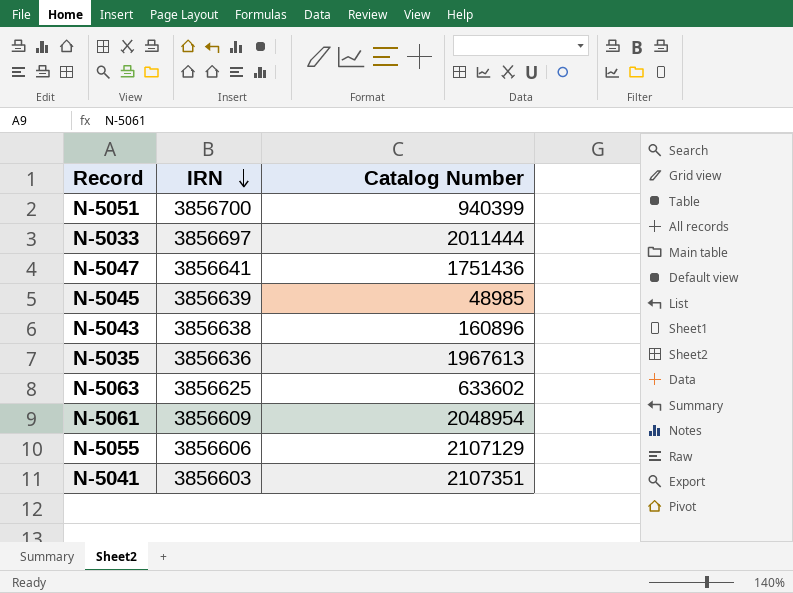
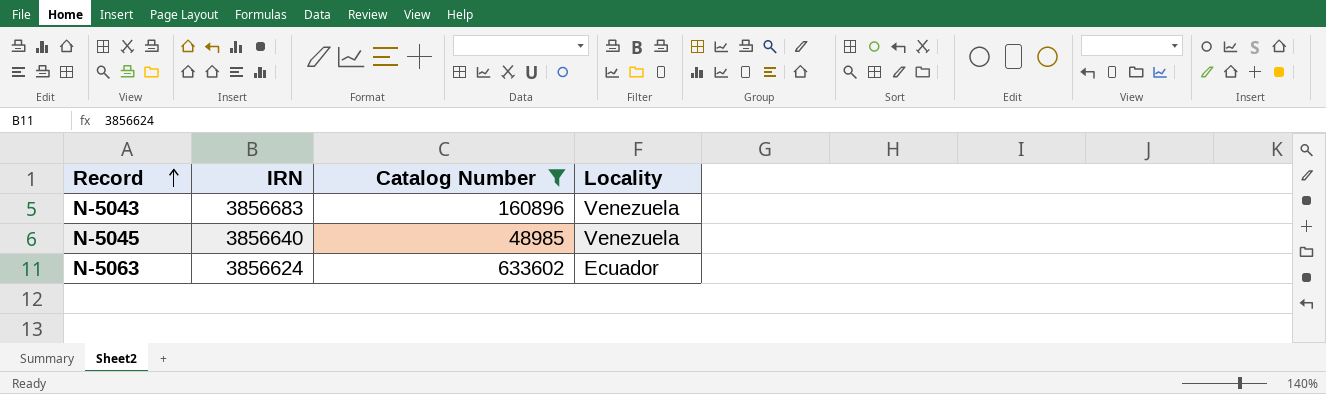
filter: none -> Catalog Number <= 633602
row order: IRN descending -> Record ascending
column Locality | position: none -> 4
N-5043 | IRN: 3856638 -> 3856683
N-5045 | IRN: 3856639 -> 3856640
N-5063 | IRN: 3856625 -> 3856624

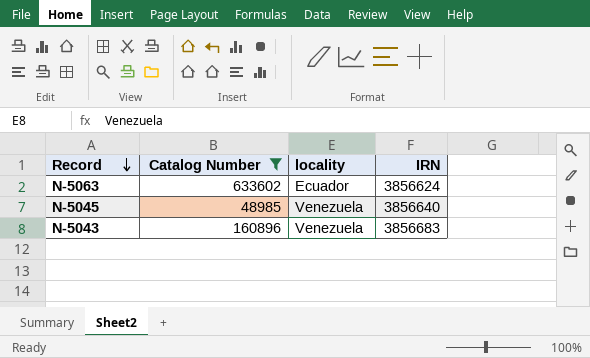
row order: Record ascending -> Record descending
column name: Locality -> locality
column IRN | position: 2 -> 4

